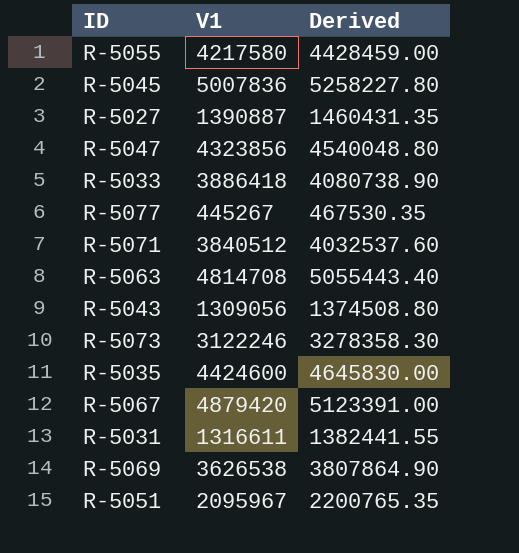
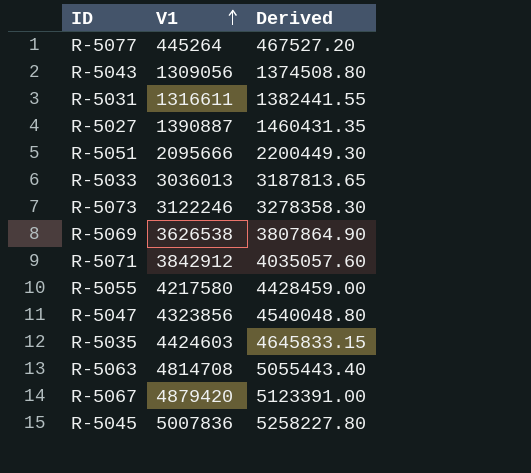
row order: none -> V1 ascending
R-5077 | V1: 445267 -> 445264
R-5077 | Derived: 467530.35 -> 467527.20
R-5051 | V1: 2095967 -> 2095666
R-5051 | Derived: 2200765.35 -> 2200449.30
R-5033 | V1: 3886418 -> 3036013
R-5033 | Derived: 4080738.90 -> 3187813.65
R-5071 | V1: 3840512 -> 3842912
R-5071 | Derived: 4032537.60 -> 4035057.60
R-5035 | V1: 4424600 -> 4424603
R-5035 | Derived: 4645830.00 -> 4645833.15

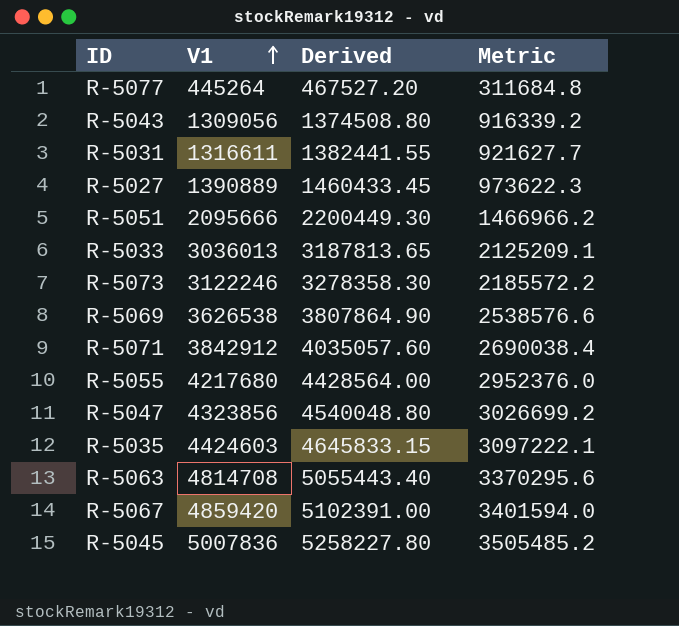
column Metric | formula: none -> [V1] * 0.7
R-5027 | V1: 1390887 -> 1390889
R-5027 | Derived: 1460431.35 -> 1460433.45
R-5055 | V1: 4217580 -> 4217680
R-5055 | Derived: 4428459.00 -> 4428564.00
R-5067 | V1: 4879420 -> 4859420
R-5067 | Derived: 5123391.00 -> 5102391.00

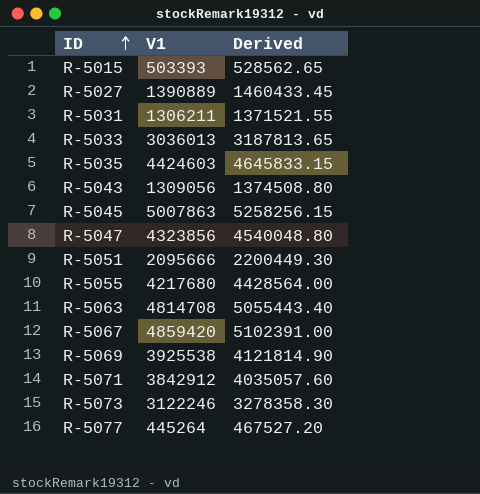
row order: V1 ascending -> ID ascending
column Metric | formula: [V1] * 0.7 -> none
row R-5015: none -> 503393 | 528562.65
R-5031 | V1: 1316611 -> 1306211
R-5031 | Derived: 1382441.55 -> 1371521.55
R-5045 | V1: 5007836 -> 5007863
R-5045 | Derived: 5258227.80 -> 5258256.15
R-5069 | V1: 3626538 -> 3925538
R-5069 | Derived: 3807864.90 -> 4121814.90

